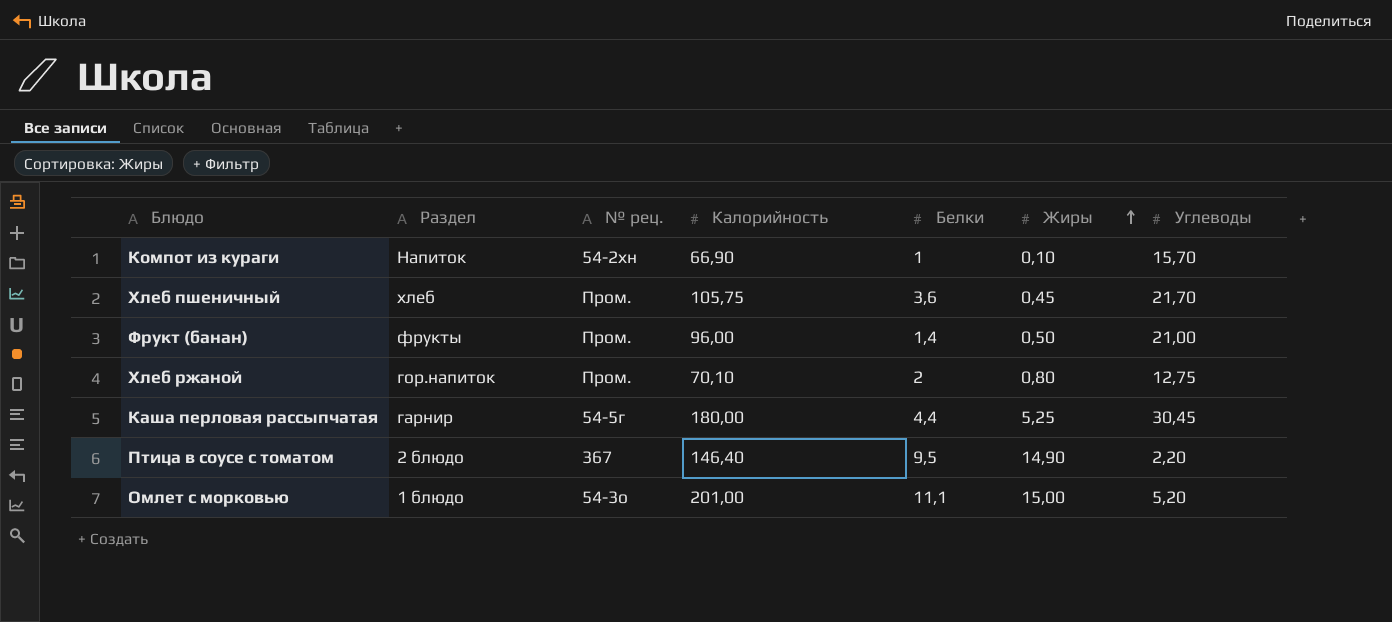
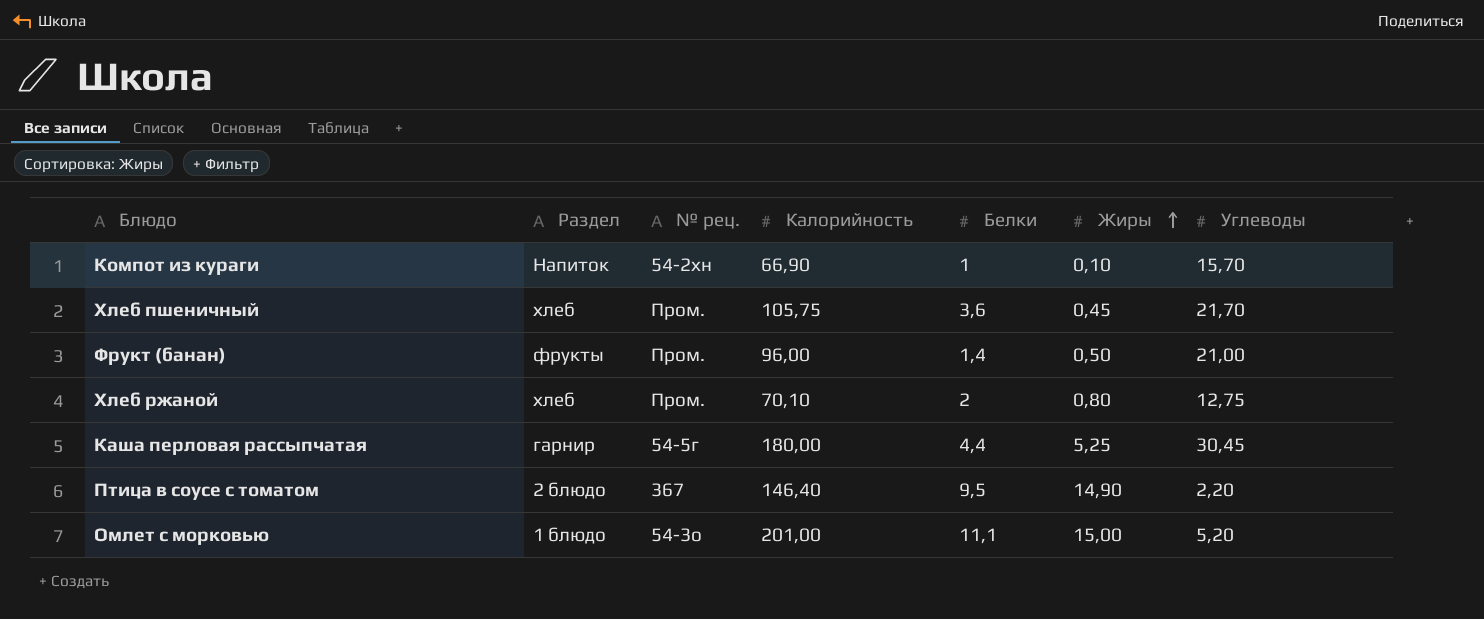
Хлеб ржаной | Раздел: гор.напиток -> хлеб

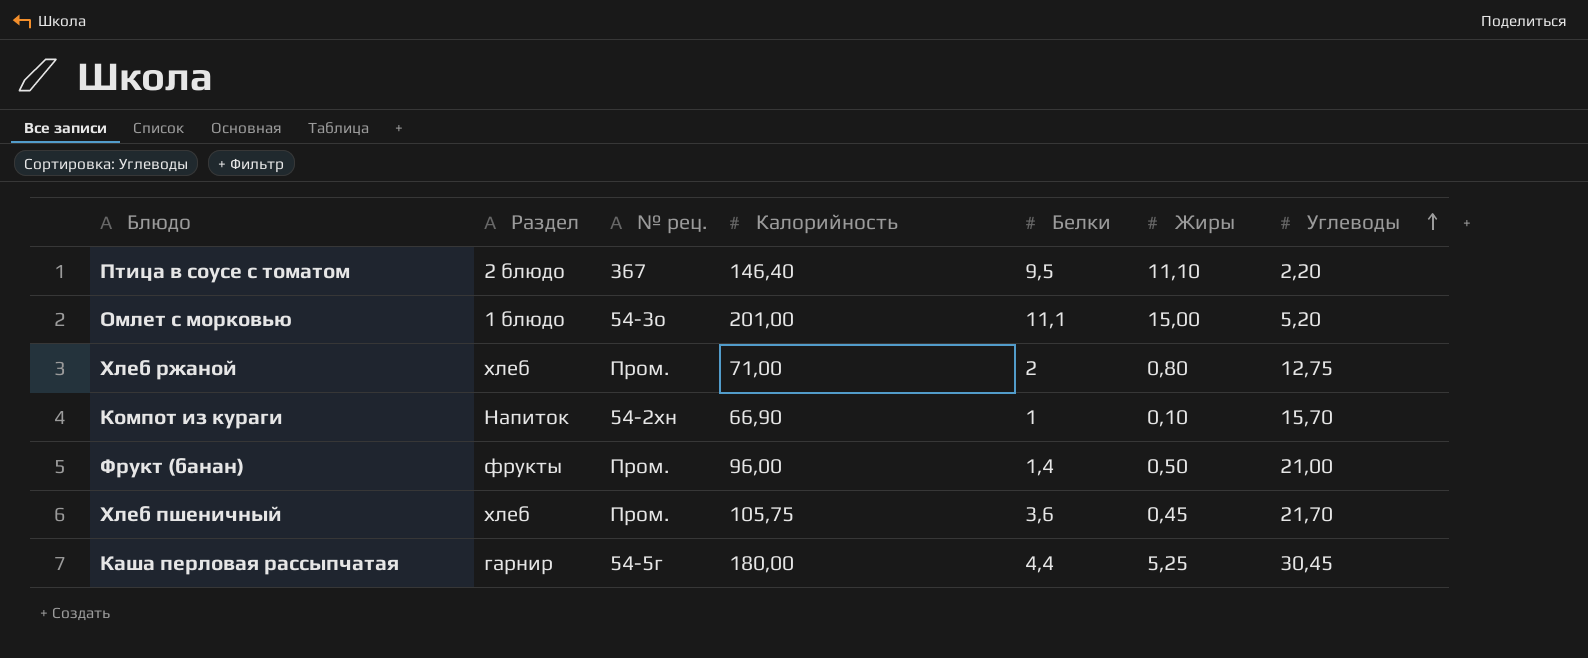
row order: Жиры ascending -> Углеводы ascending
Птица в соусе с томатом | Жиры: 14,90 -> 11,10
Хлеб ржаной | Калорийность: 70,10 -> 71,00

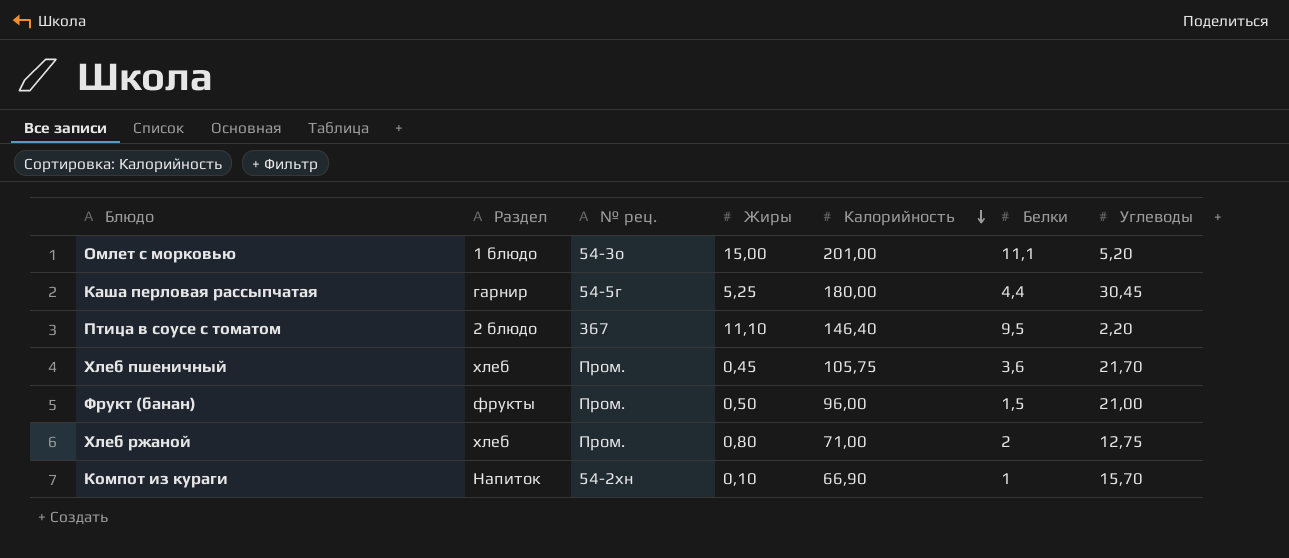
row order: Углеводы ascending -> Калорийность descending
column Жиры | position: 6 -> 4
Фрукт (банан) | Белки: 1,4 -> 1,5

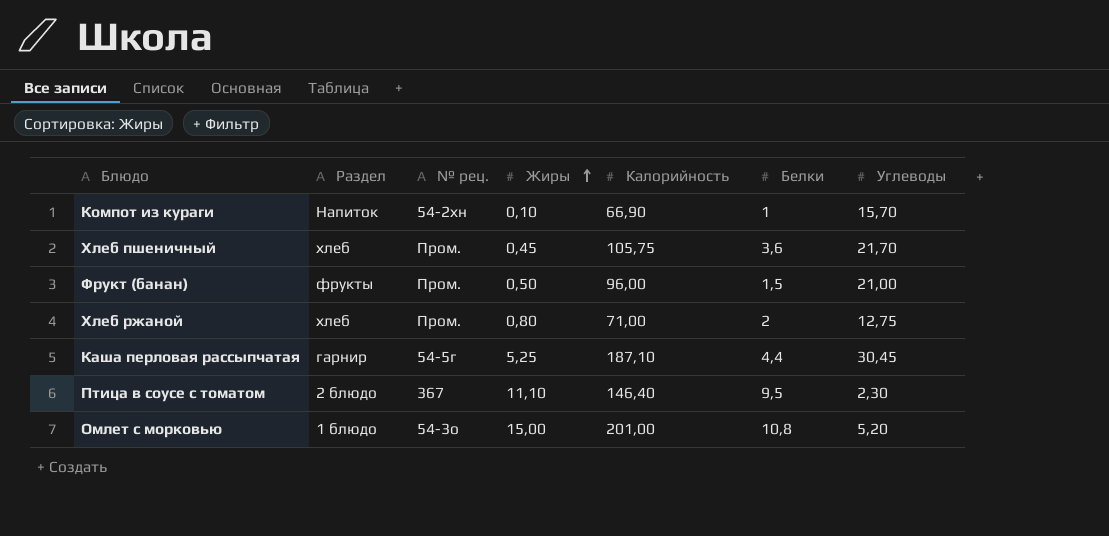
row order: Калорийность descending -> Жиры ascending
Каша перловая рассыпчатая | Калорийность: 180,00 -> 187,10
Птица в соусе с томатом | Углеводы: 2,20 -> 2,30
Омлет с морковью | Белки: 11,1 -> 10,8

